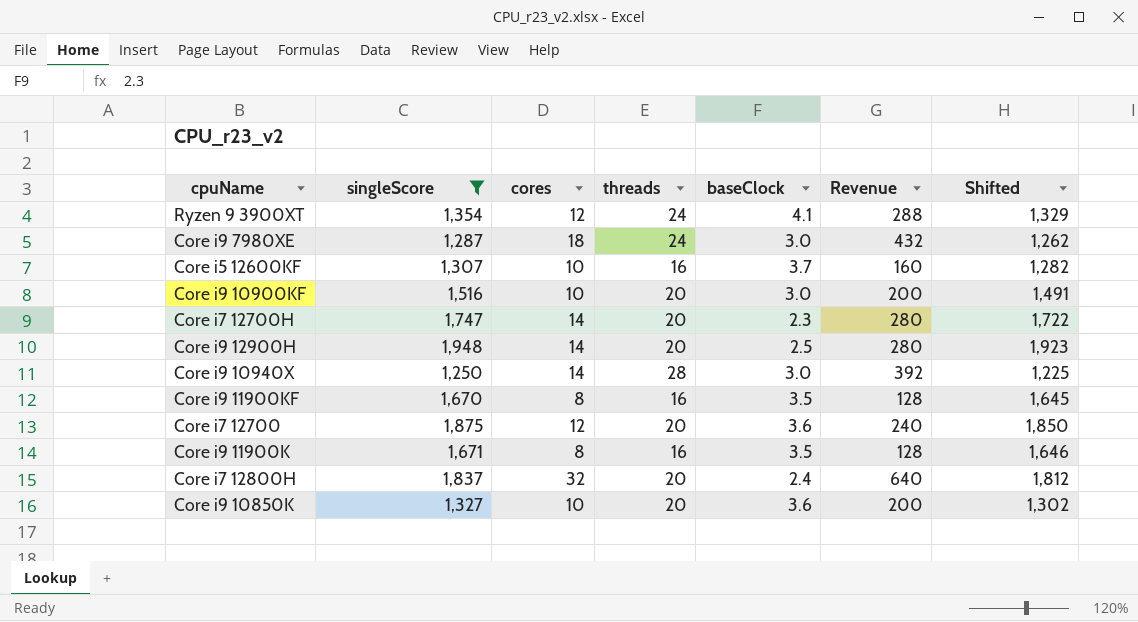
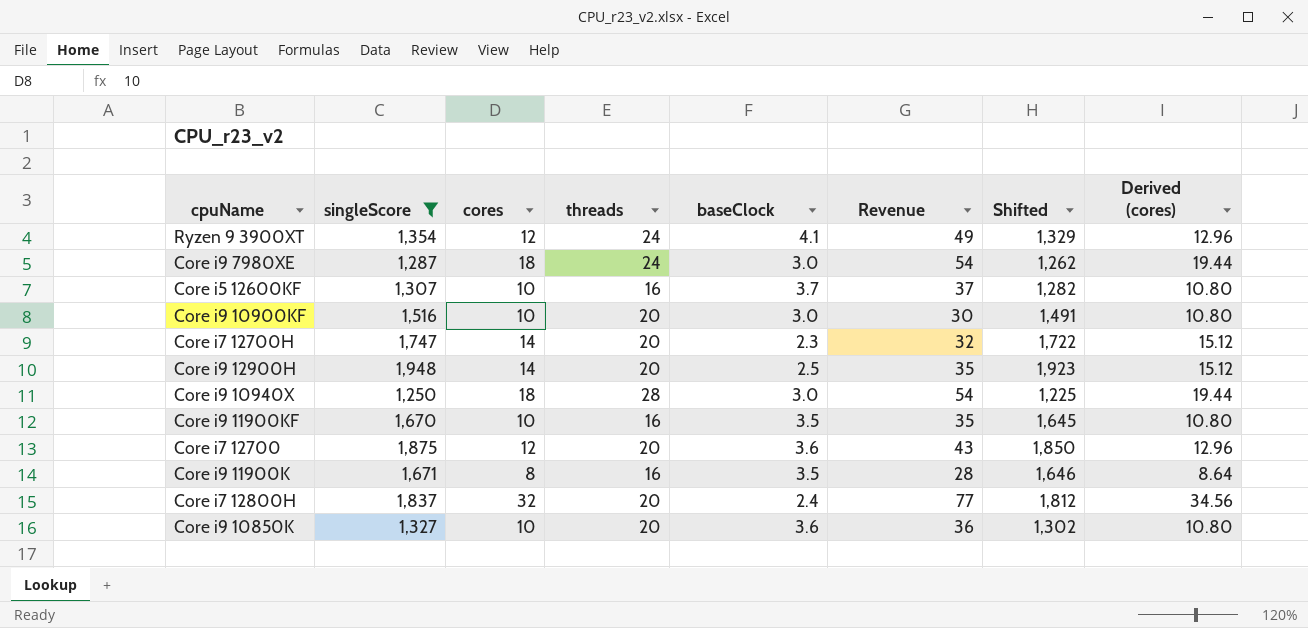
column Revenue | formula: [cores] * [threads] -> [cores] * [baseClock]
column Derived (cores) | formula: none -> [cores] * 1.08
Core i9 10940X | cores: 14 -> 18
Core i9 11900KF | cores: 8 -> 10

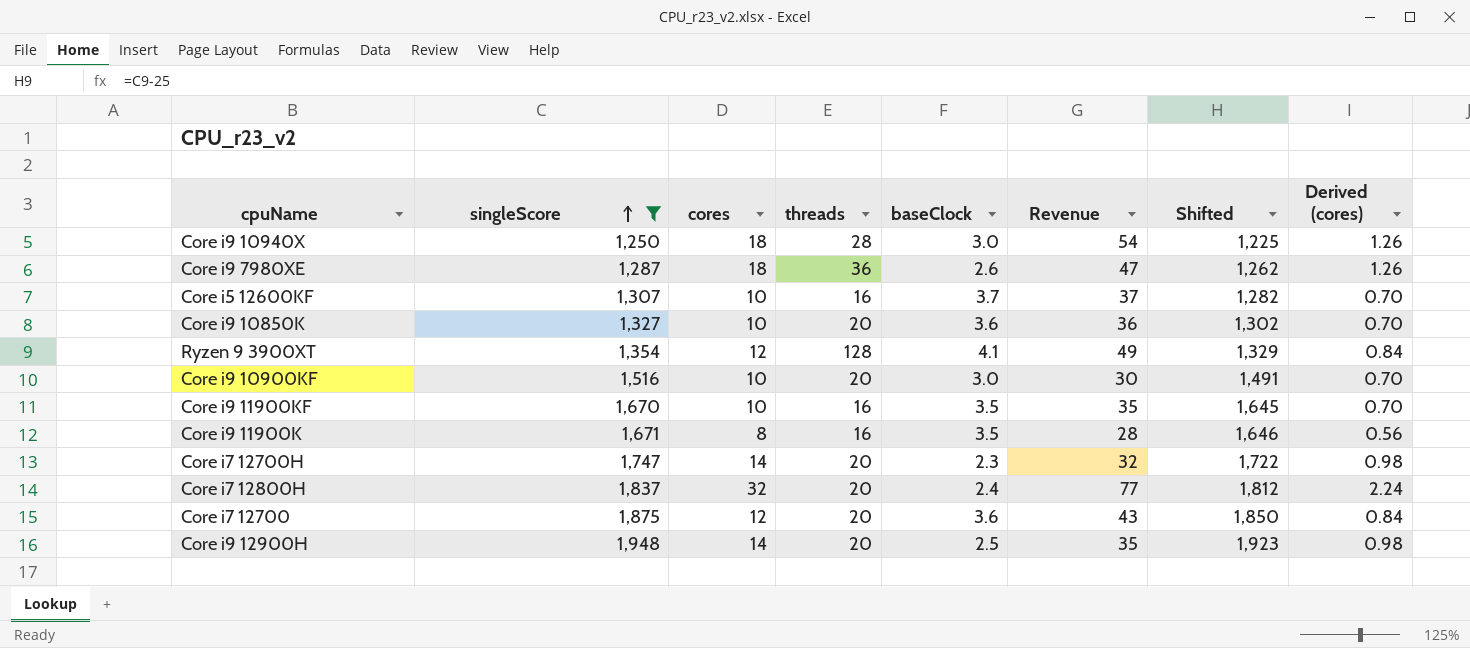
row order: none -> singleScore ascending
column Derived (cores) | formula: [cores] * 1.08 -> [cores] * 0.07
Core i9 7980XE | threads: 24 -> 36
Core i9 7980XE | baseClock: 3.0 -> 2.6
Core i9 7980XE | Revenue: 54 -> 47
Ryzen 9 3900XT | threads: 24 -> 128

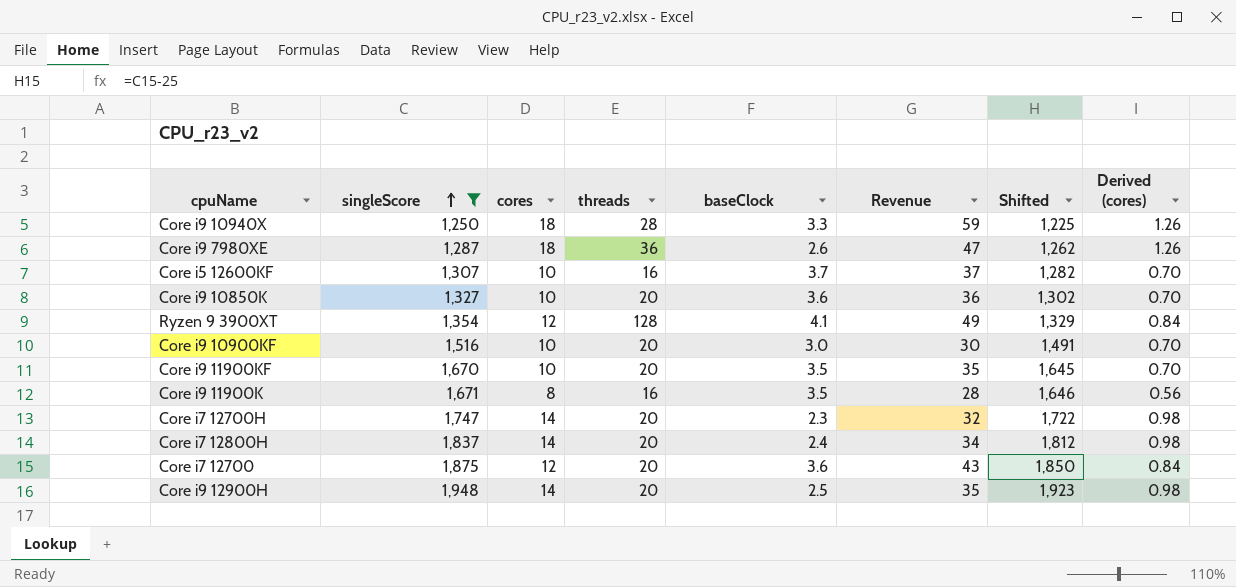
Core i9 10940X | baseClock: 3.0 -> 3.3
Core i9 10940X | Revenue: 54 -> 59
Core i9 11900KF | threads: 16 -> 20
Core i7 12800H | cores: 32 -> 14
Core i7 12800H | Revenue: 77 -> 34
Core i7 12800H | Derived (cores): 2.24 -> 0.98

